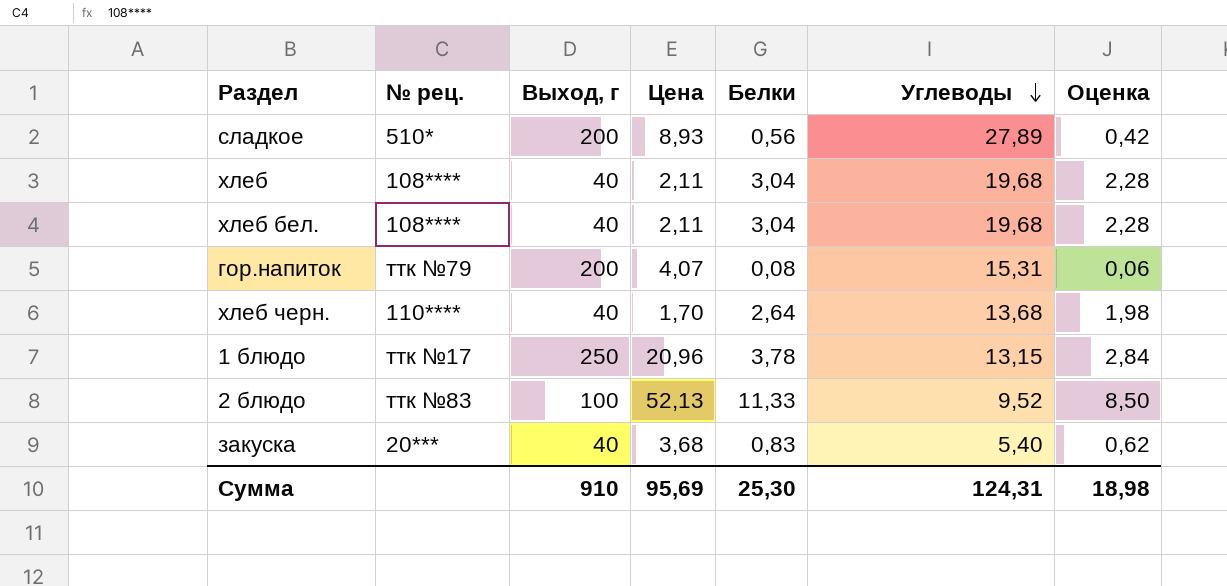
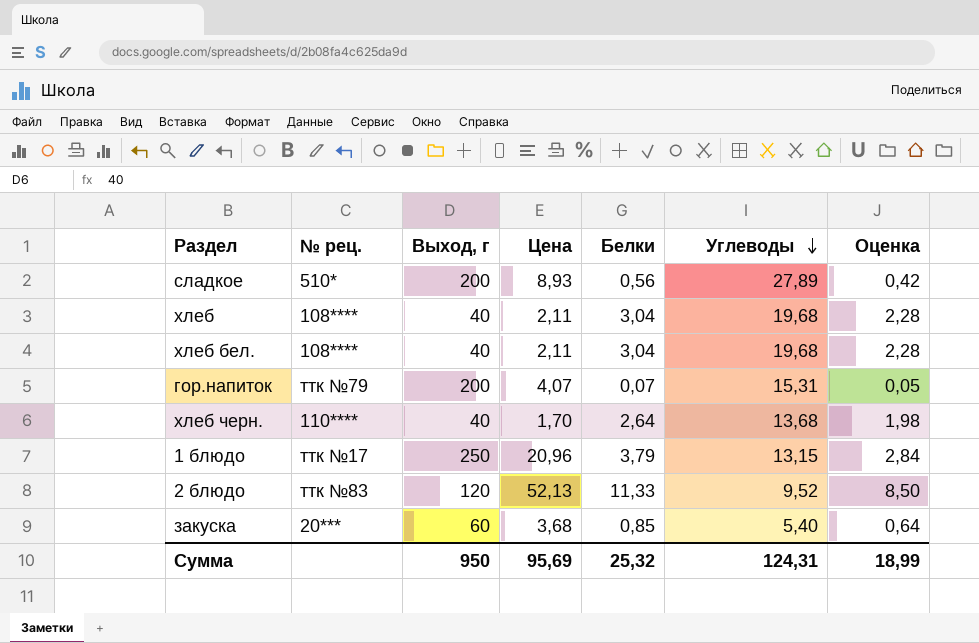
гор.напиток | Белки: 0,08 -> 0,07
гор.напиток | Оценка: 0,06 -> 0,05
1 блюдо | Белки: 3,78 -> 3,79
2 блюдо | Выход, г: 100 -> 120
закуска | Выход, г: 40 -> 60
закуска | Белки: 0,83 -> 0,85
закуска | Оценка: 0,62 -> 0,64
Сумма | Выход, г: 910 -> 950
Сумма | Белки: 25,30 -> 25,32
Сумма | Оценка: 18,98 -> 18,99

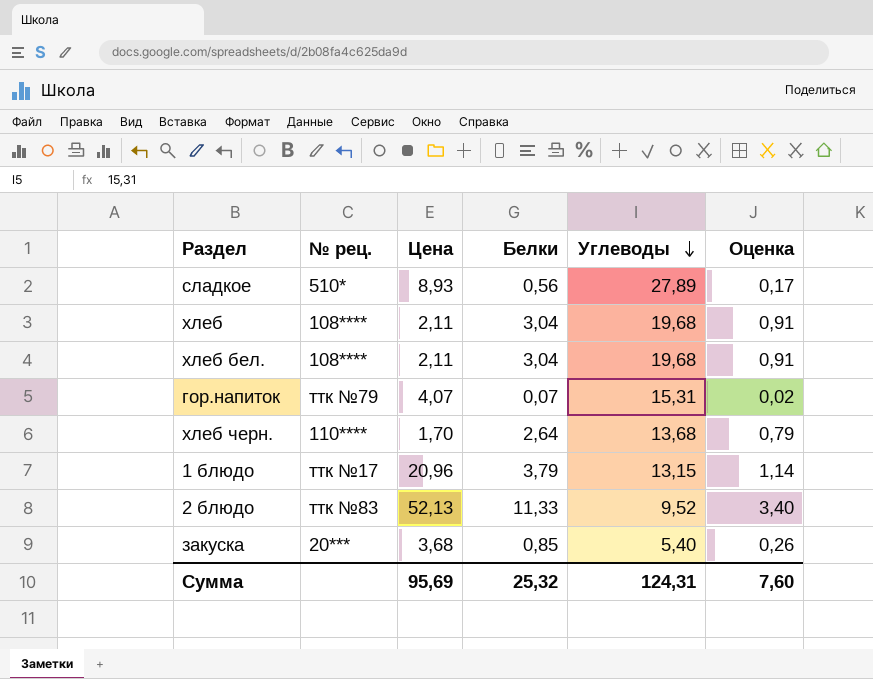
column Выход, г | position: 3 -> none
column Оценка | formula: [Белки] * 0,75 -> [Белки] * 0,3
Сумма | Оценка: 18,99 -> 7,60

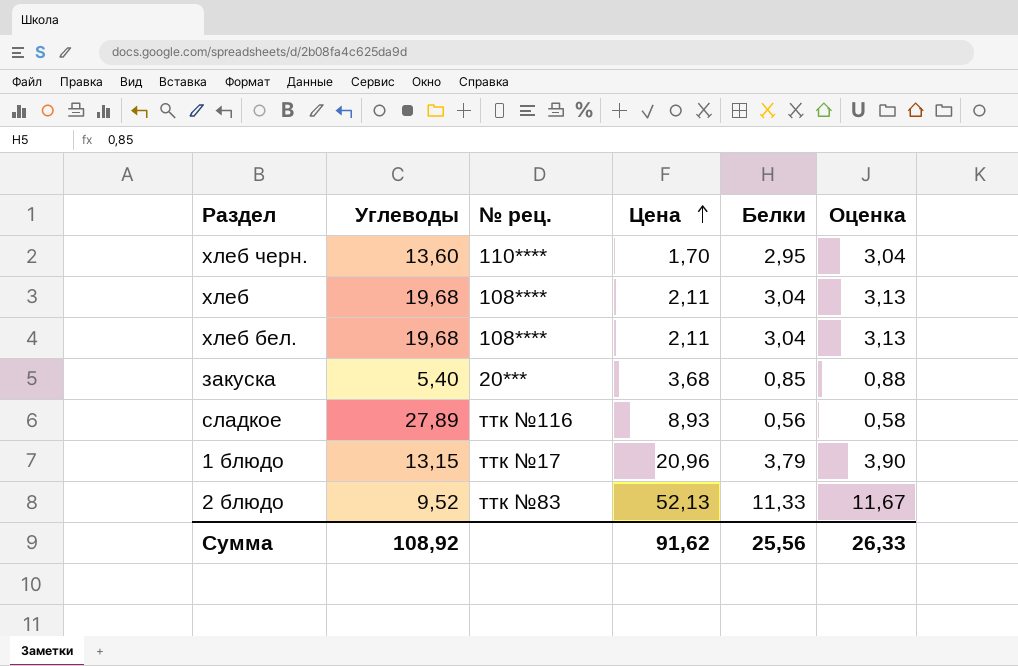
row order: Углеводы descending -> Цена ascending
column Углеводы | position: 5 -> 2
column Оценка | formula: [Белки] * 0,3 -> [Белки] * 1,03
row гор.напиток: ттк №79 | 4,07 | 0,07 | 15,31 | 0,02 -> none
хлеб черн. | Углеводы: 13,68 -> 13,60
хлеб черн. | Белки: 2,64 -> 2,95
сладкое | № рец.: 510* -> ттк №116
Сумма | Углеводы: 124,31 -> 108,92
Сумма | Цена: 95,69 -> 91,62
Сумма | Белки: 25,32 -> 25,56
Сумма | Оценка: 7,60 -> 26,33

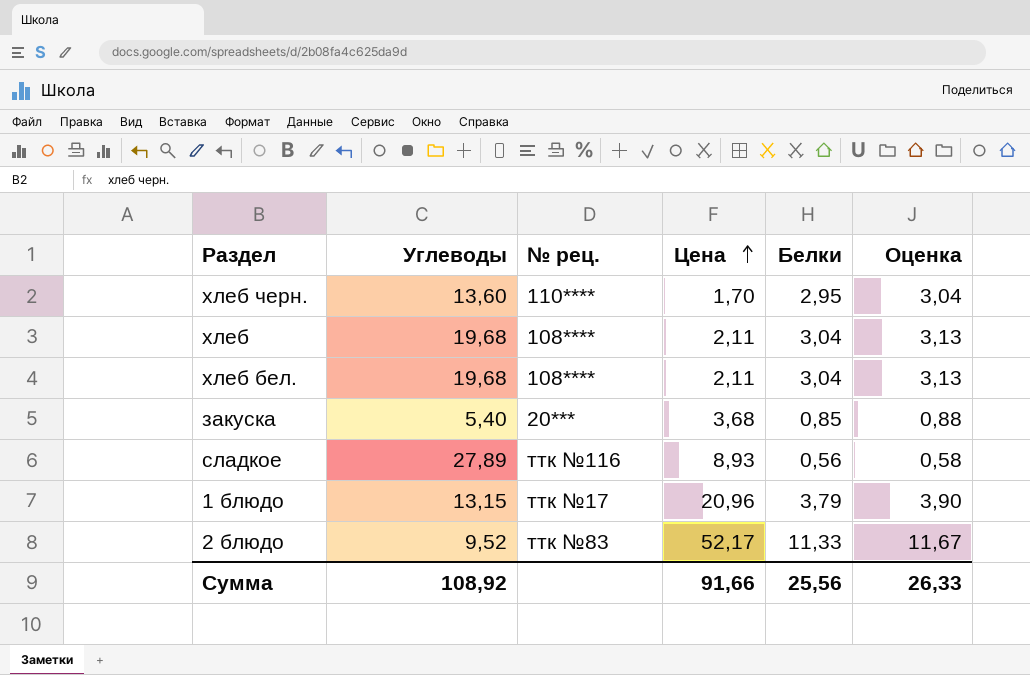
2 блюдо | Цена: 52,13 -> 52,17
Сумма | Цена: 91,62 -> 91,66

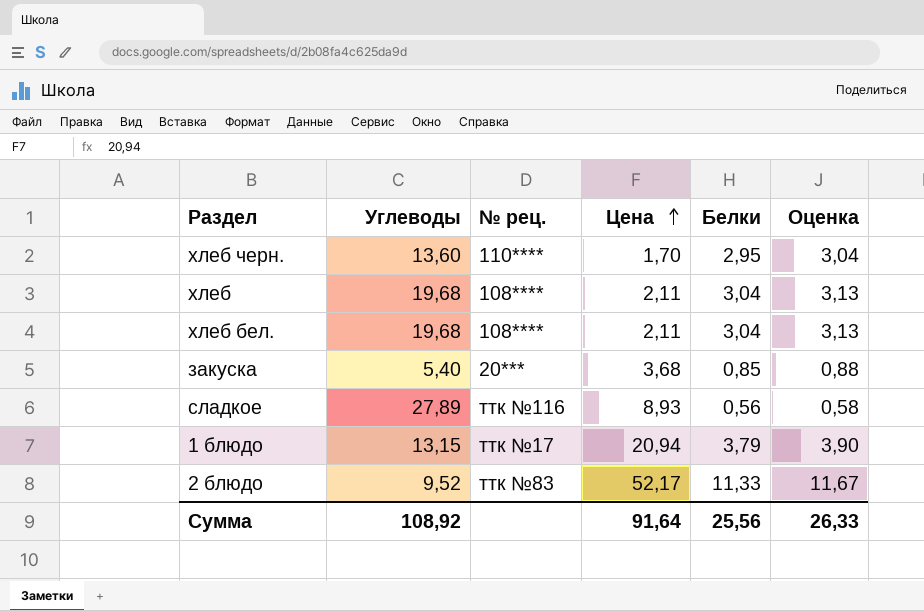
1 блюдо | Цена: 20,96 -> 20,94
Сумма | Цена: 91,66 -> 91,64

